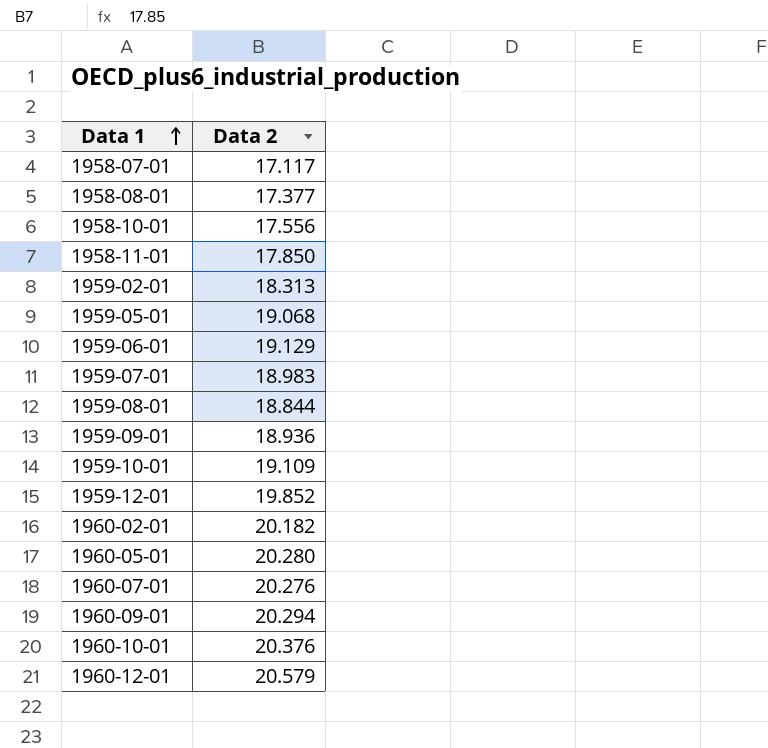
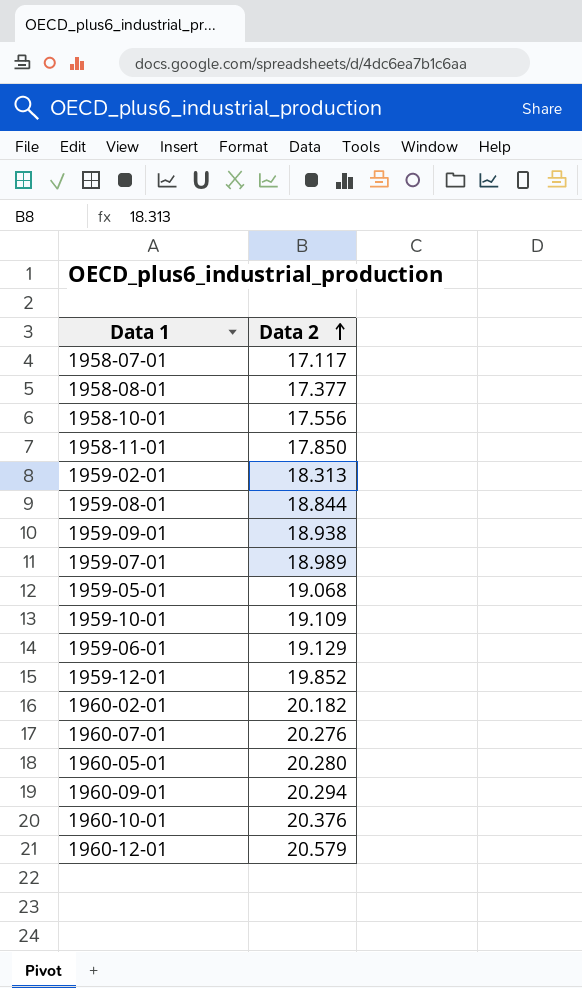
row order: Data 1 ascending -> Data 2 ascending
1959-09-01 | Data 2: 18.936 -> 18.938
1959-07-01 | Data 2: 18.983 -> 18.989

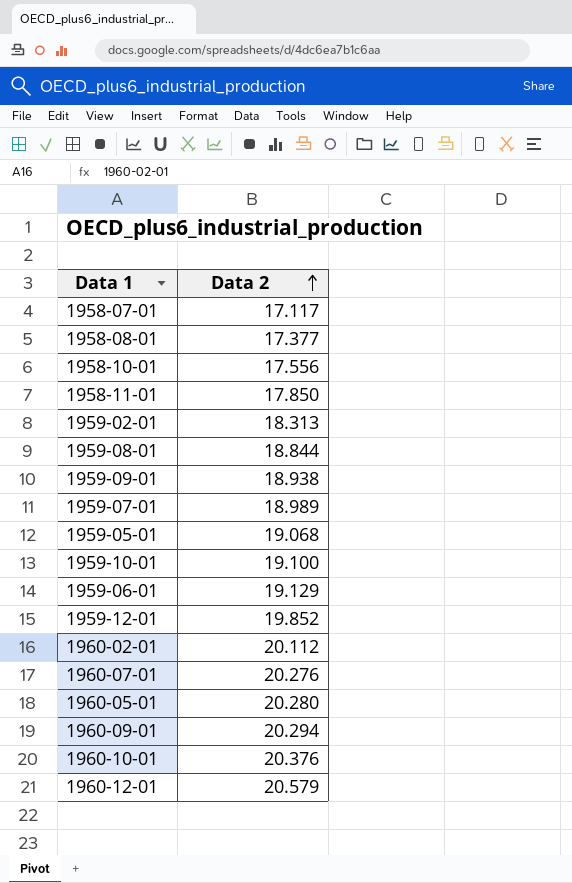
1959-10-01 | Data 2: 19.109 -> 19.100
1960-02-01 | Data 2: 20.182 -> 20.112

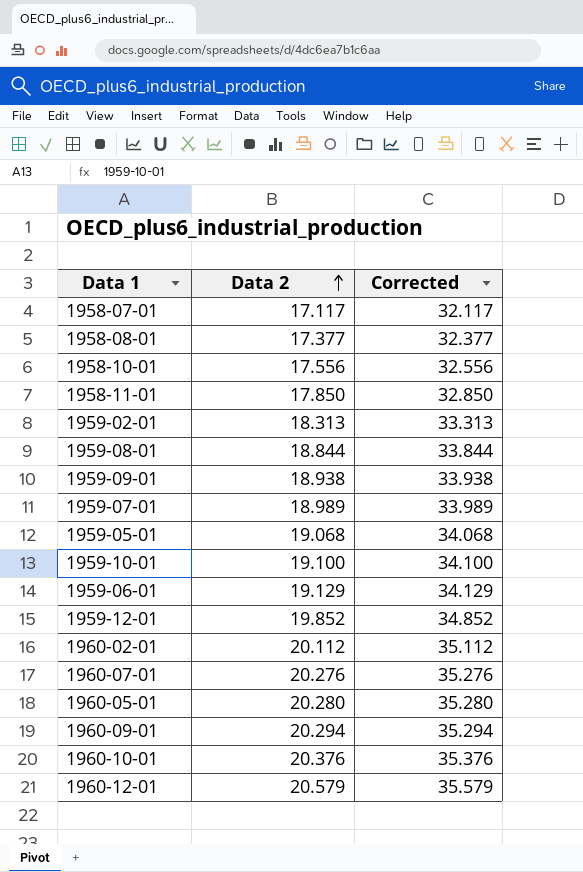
column Corrected | formula: none -> [Data 2] + 15

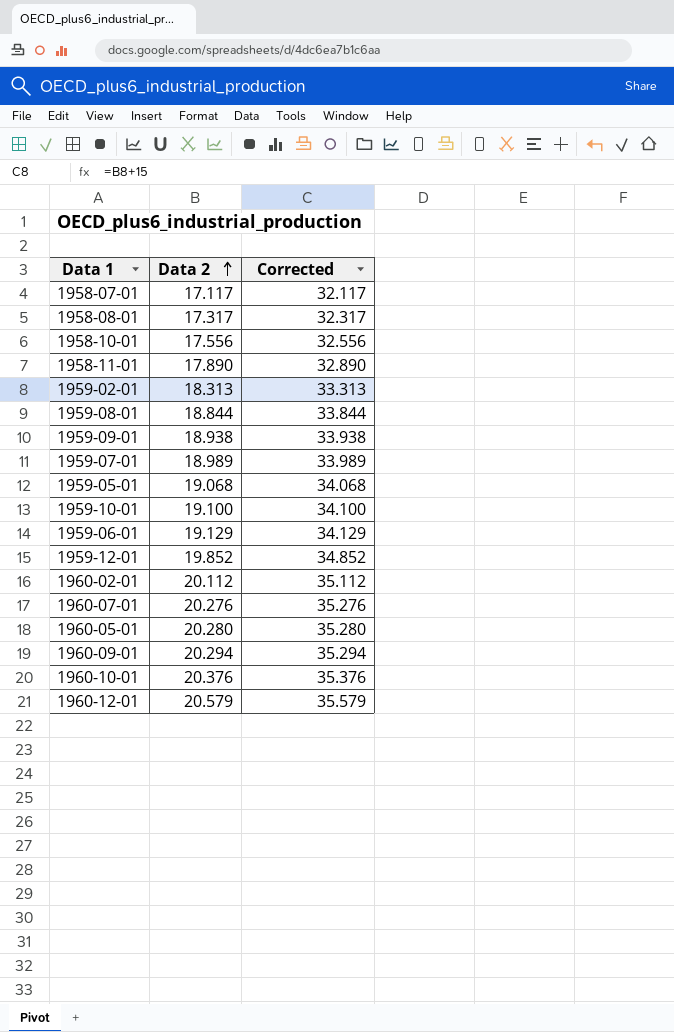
1958-08-01 | Data 2: 17.377 -> 17.317
1958-08-01 | Corrected: 32.377 -> 32.317
1958-11-01 | Data 2: 17.850 -> 17.890
1958-11-01 | Corrected: 32.850 -> 32.890

